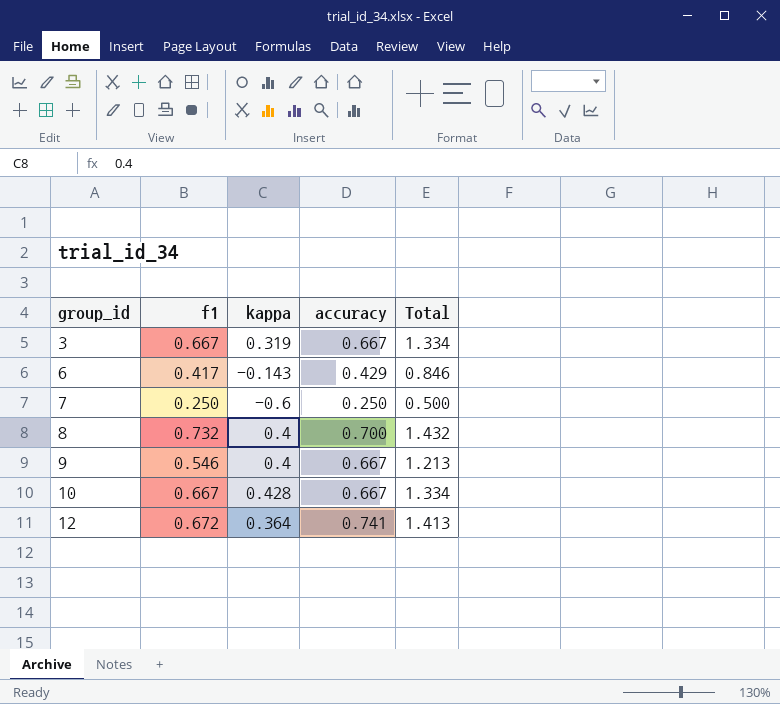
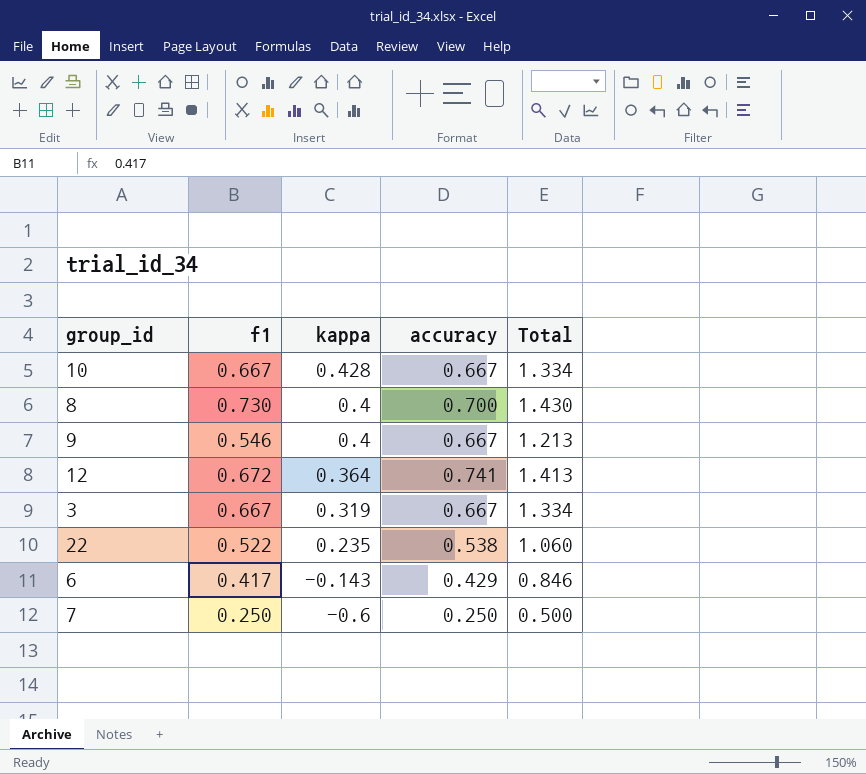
row order: group_id ascending -> kappa descending
8 | f1: 0.732 -> 0.730
8 | Total: 1.432 -> 1.430
row 22: none -> 0.522 | 0.235 | 0.538 | 1.060

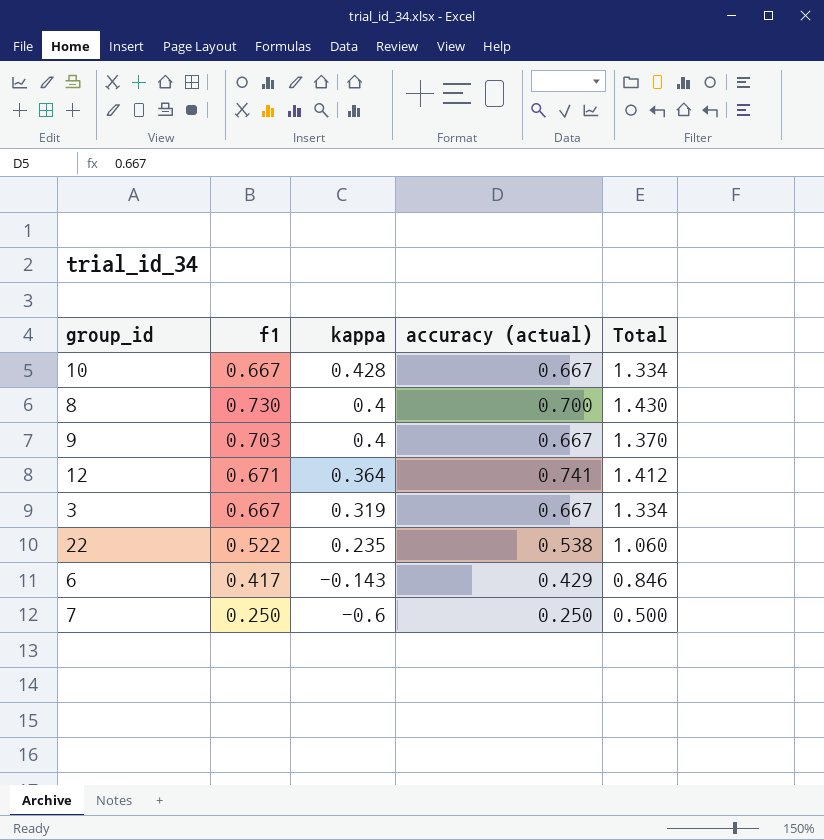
column name: accuracy -> accuracy (actual)
9 | f1: 0.546 -> 0.703
9 | Total: 1.213 -> 1.370
12 | f1: 0.672 -> 0.671
12 | Total: 1.413 -> 1.412

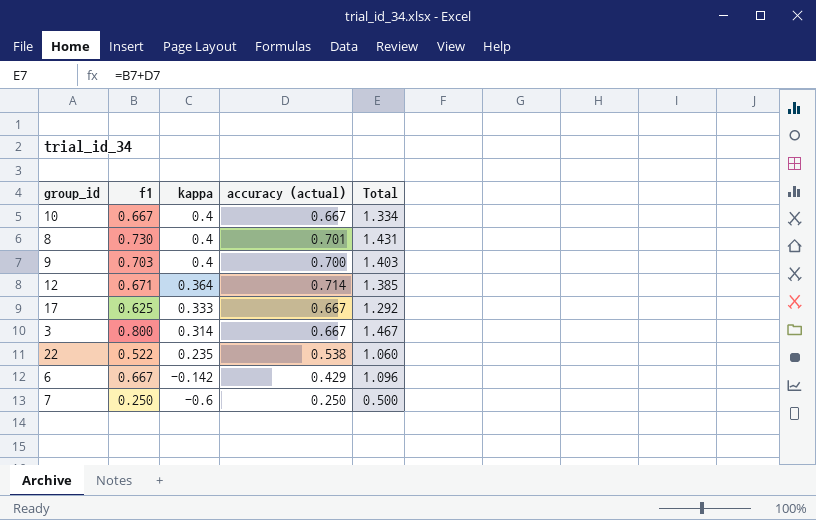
10 | kappa: 0.428 -> 0.4
8 | accuracy (actual): 0.700 -> 0.701
8 | Total: 1.430 -> 1.431
9 | accuracy (actual): 0.667 -> 0.700
9 | Total: 1.370 -> 1.403
12 | accuracy (actual): 0.741 -> 0.714
12 | Total: 1.412 -> 1.385
row 17: none -> 0.625 | 0.333 | 0.667 | 1.292
3 | f1: 0.667 -> 0.800
3 | kappa: 0.319 -> 0.314
3 | Total: 1.334 -> 1.467
6 | f1: 0.417 -> 0.667
6 | kappa: -0.143 -> -0.142
6 | Total: 0.846 -> 1.096

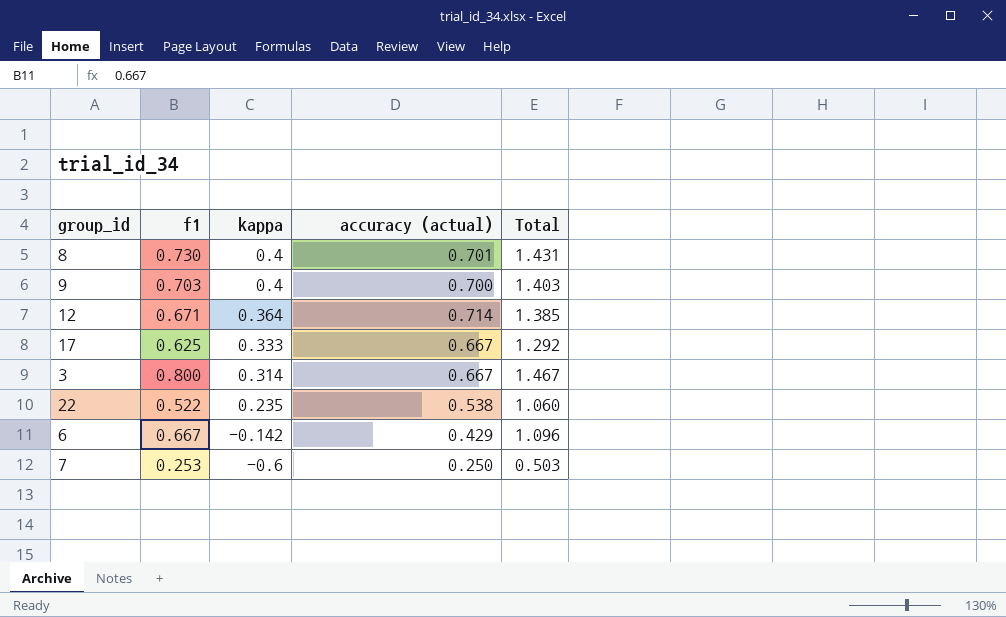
row 10: 0.667 | 0.4 | 0.667 | 1.334 -> none
7 | f1: 0.250 -> 0.253
7 | Total: 0.500 -> 0.503

